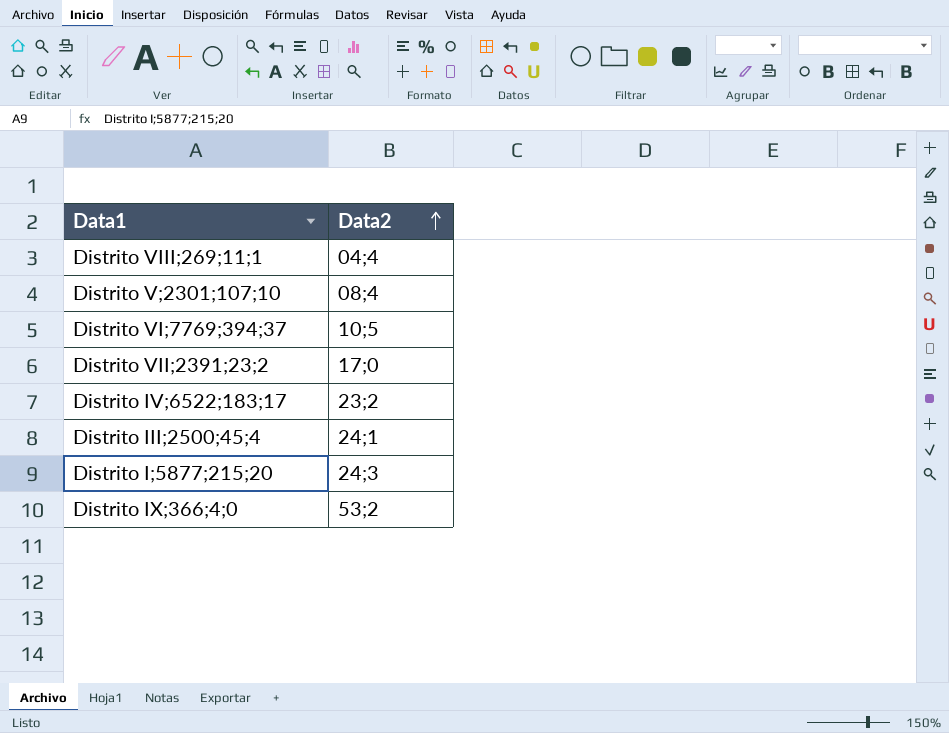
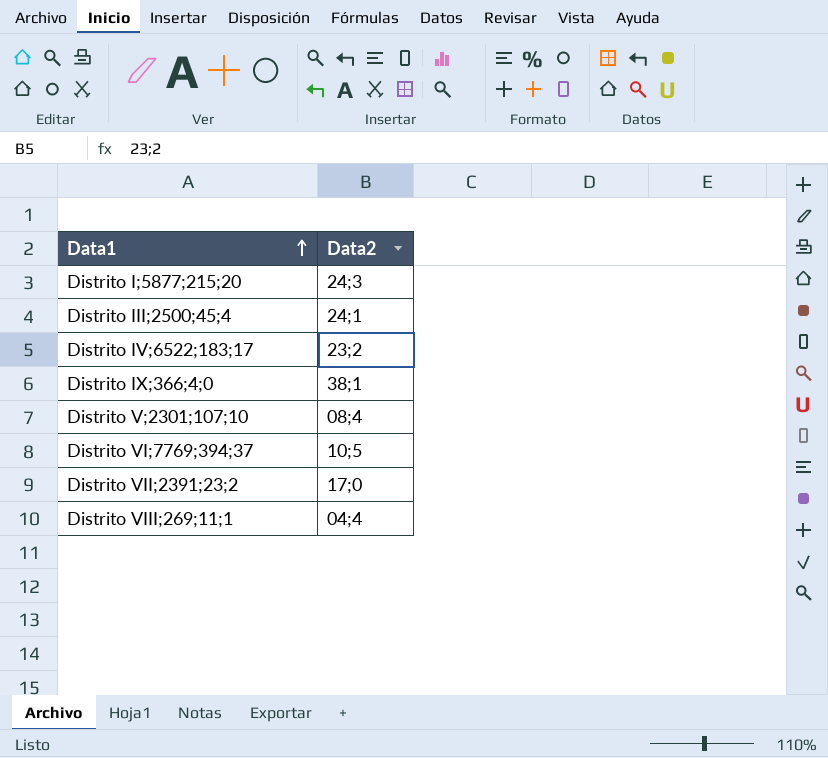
row order: Data2 ascending -> Data1 ascending
Distrito IX;366;4;0 | Data2: 53;2 -> 38;1

